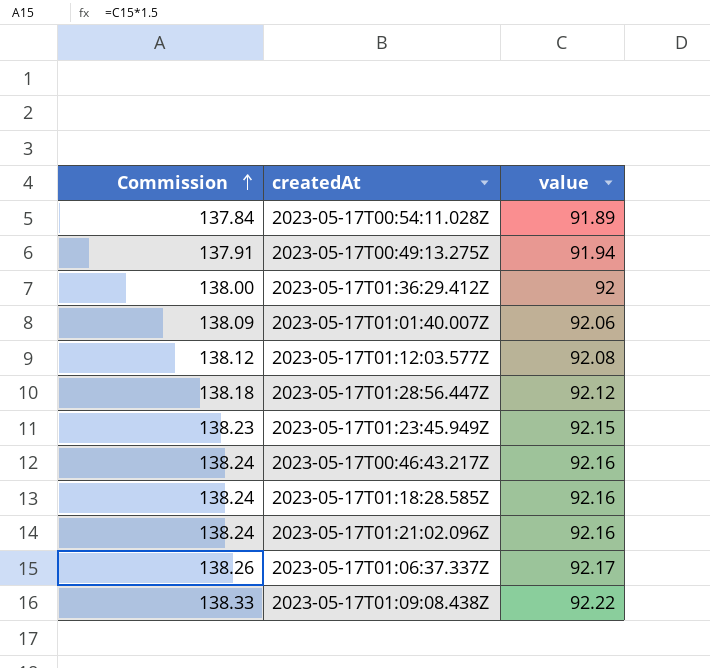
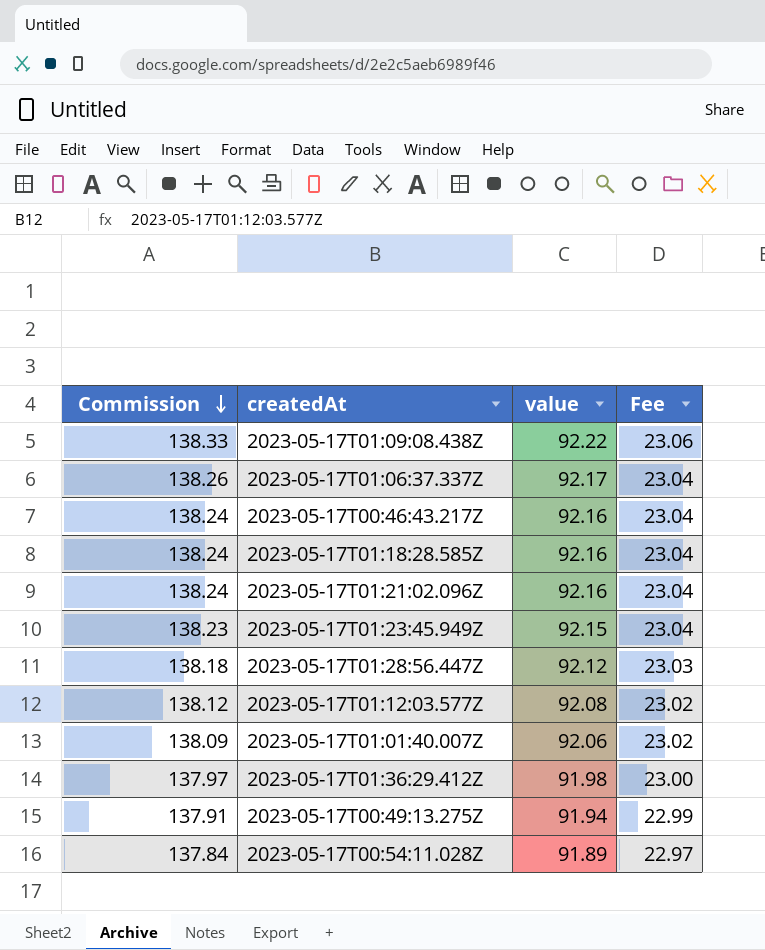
row order: Commission ascending -> Commission descending
column Fee | formula: none -> [value] * 0.25
2023-05-17T01:36:29.412Z | Commission: 138.00 -> 137.97
2023-05-17T01:36:29.412Z | value: 92 -> 91.98

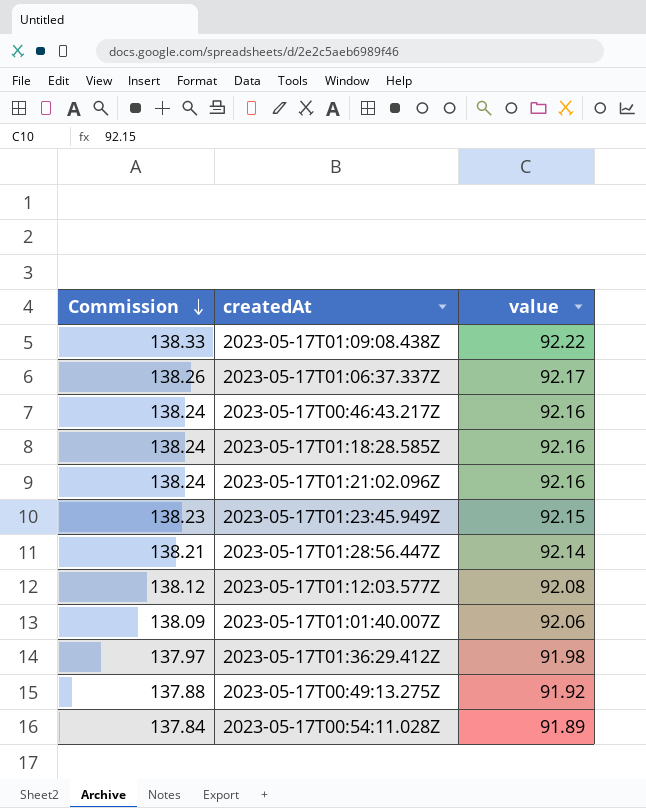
column Fee | formula: [value] * 0.25 -> none
2023-05-17T01:28:56.447Z | Commission: 138.18 -> 138.21
2023-05-17T01:28:56.447Z | value: 92.12 -> 92.14
2023-05-17T00:49:13.275Z | Commission: 137.91 -> 137.88
2023-05-17T00:49:13.275Z | value: 91.94 -> 91.92

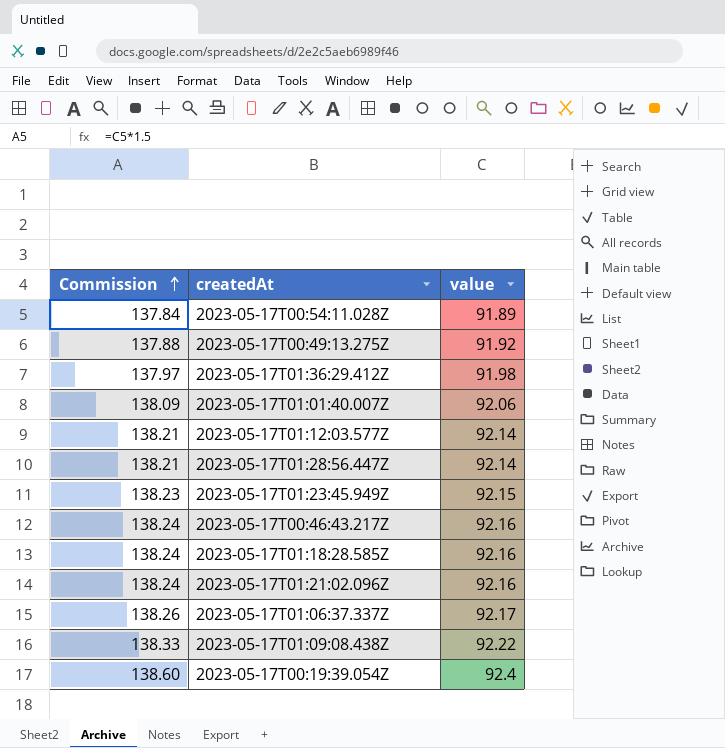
row order: Commission descending -> Commission ascending
2023-05-17T01:12:03.577Z | Commission: 138.12 -> 138.21
2023-05-17T01:12:03.577Z | value: 92.08 -> 92.14
row 2023-05-17T00:19:39.054Z: none -> 138.60 | 92.4

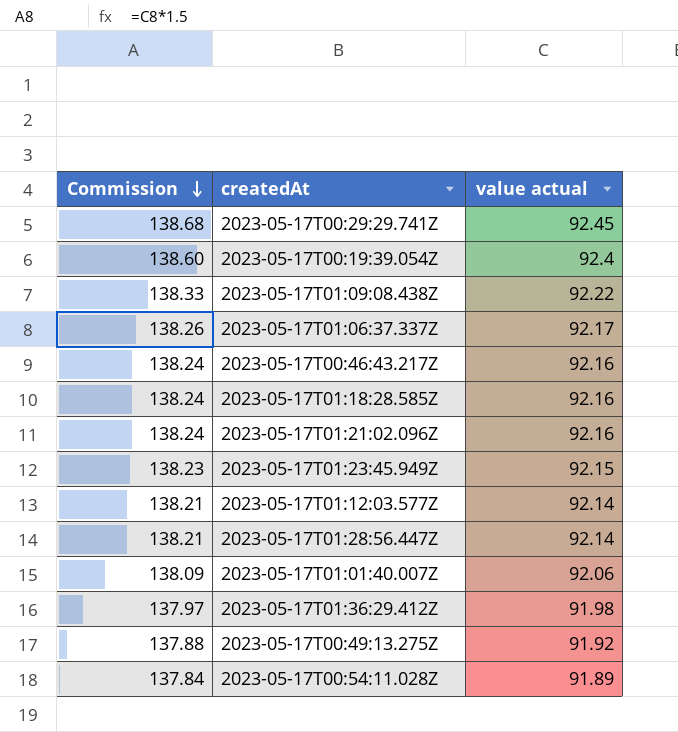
row order: Commission ascending -> Commission descending
column name: value -> value actual
row 2023-05-17T00:29:29.741Z: none -> 138.68 | 92.45

